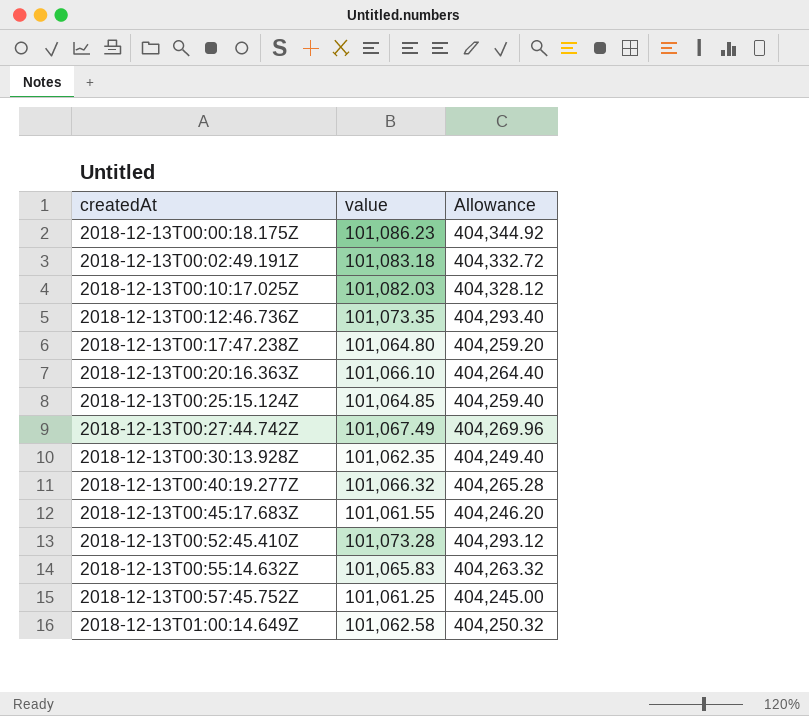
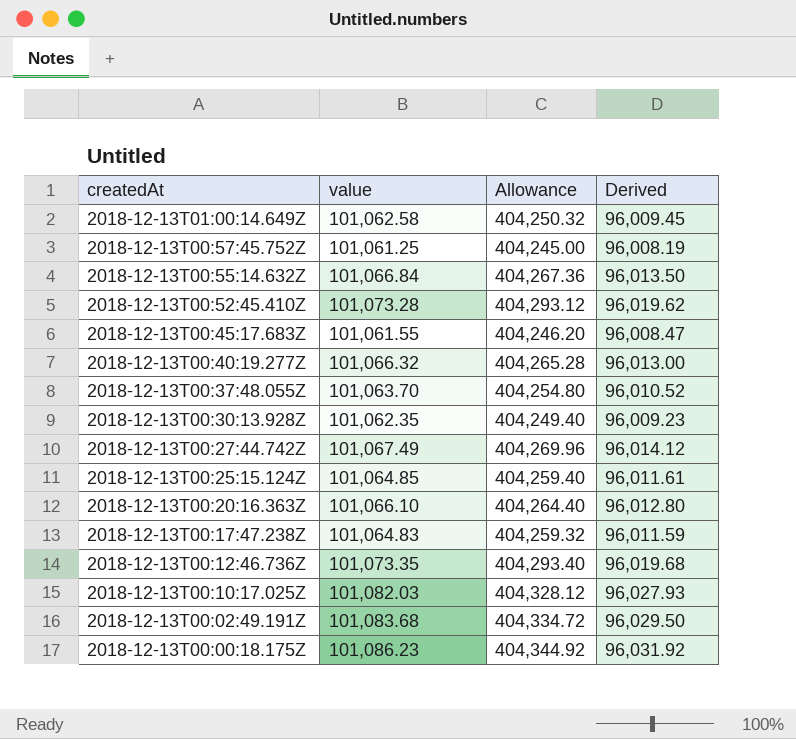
row order: createdAt ascending -> createdAt descending
column Derived | formula: none -> [value] * 0.95
2018-12-13T00:55:14.632Z | value: 101,065.83 -> 101,066.84
2018-12-13T00:55:14.632Z | Allowance: 404,263.32 -> 404,267.36
row 2018-12-13T00:37:48.055Z: none -> 101,063.70 | 404,254.80 | 96,010.52
2018-12-13T00:17:47.238Z | value: 101,064.80 -> 101,064.83
2018-12-13T00:17:47.238Z | Allowance: 404,259.20 -> 404,259.32
2018-12-13T00:02:49.191Z | value: 101,083.18 -> 101,083.68
2018-12-13T00:02:49.191Z | Allowance: 404,332.72 -> 404,334.72

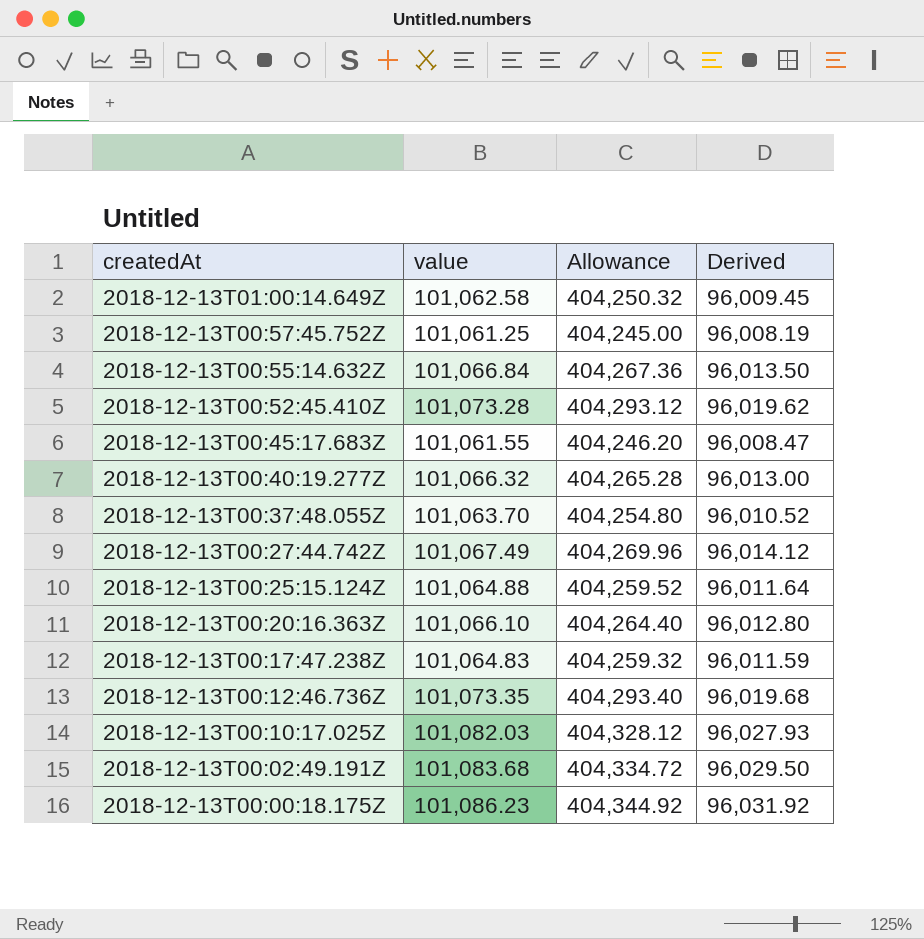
row 2018-12-13T00:30:13.928Z: 101,062.35 | 404,249.40 | 96,009.23 -> none
2018-12-13T00:25:15.124Z | value: 101,064.85 -> 101,064.88
2018-12-13T00:25:15.124Z | Allowance: 404,259.40 -> 404,259.52
2018-12-13T00:25:15.124Z | Derived: 96,011.61 -> 96,011.64

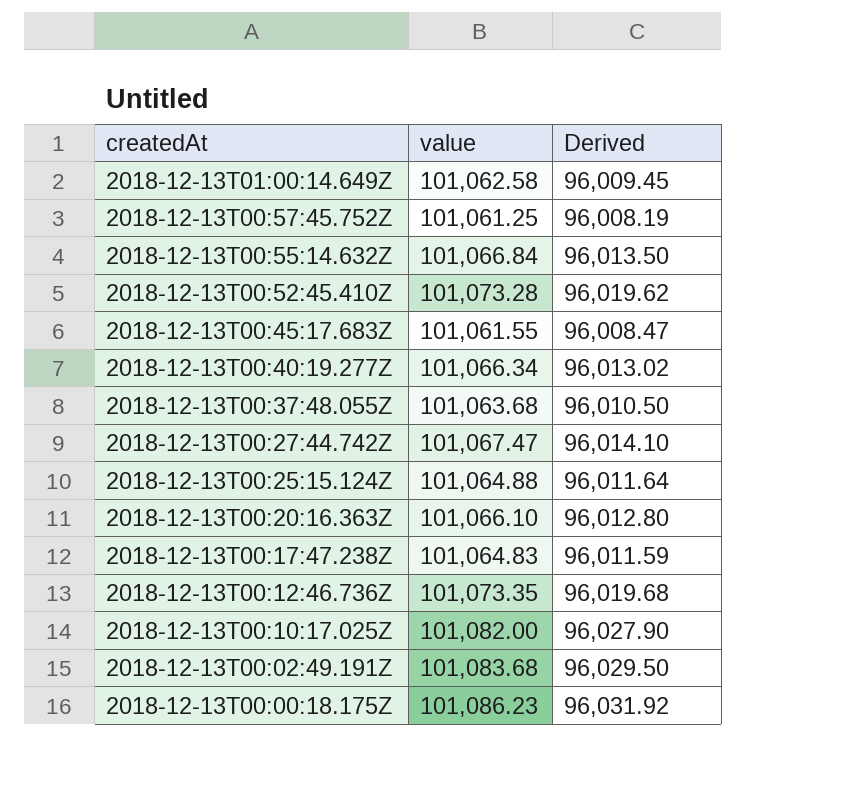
column Allowance | formula: [value] * 4 -> none
2018-12-13T00:40:19.277Z | value: 101,066.32 -> 101,066.34
2018-12-13T00:40:19.277Z | Derived: 96,013.00 -> 96,013.02
2018-12-13T00:37:48.055Z | value: 101,063.70 -> 101,063.68
2018-12-13T00:37:48.055Z | Derived: 96,010.52 -> 96,010.50
2018-12-13T00:27:44.742Z | value: 101,067.49 -> 101,067.47
2018-12-13T00:27:44.742Z | Derived: 96,014.12 -> 96,014.10
2018-12-13T00:10:17.025Z | value: 101,082.03 -> 101,082.00
2018-12-13T00:10:17.025Z | Derived: 96,027.93 -> 96,027.90

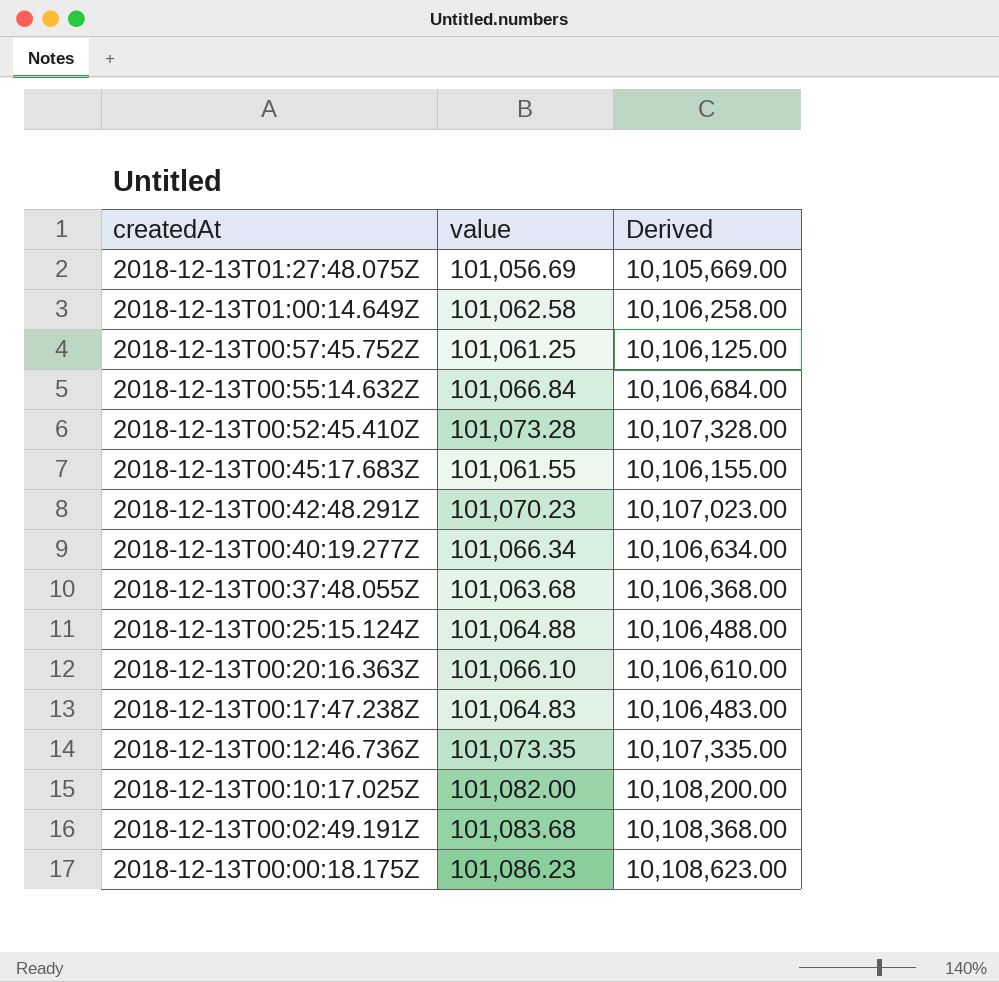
column Derived | formula: [value] * 0.95 -> [value] * 100
row 2018-12-13T00:27:44.742Z: 101,067.47 | 96,014.10 -> none
row 2018-12-13T01:27:48.075Z: none -> 101,056.69 | 10,105,669.00
row 2018-12-13T00:42:48.291Z: none -> 101,070.23 | 10,107,023.00

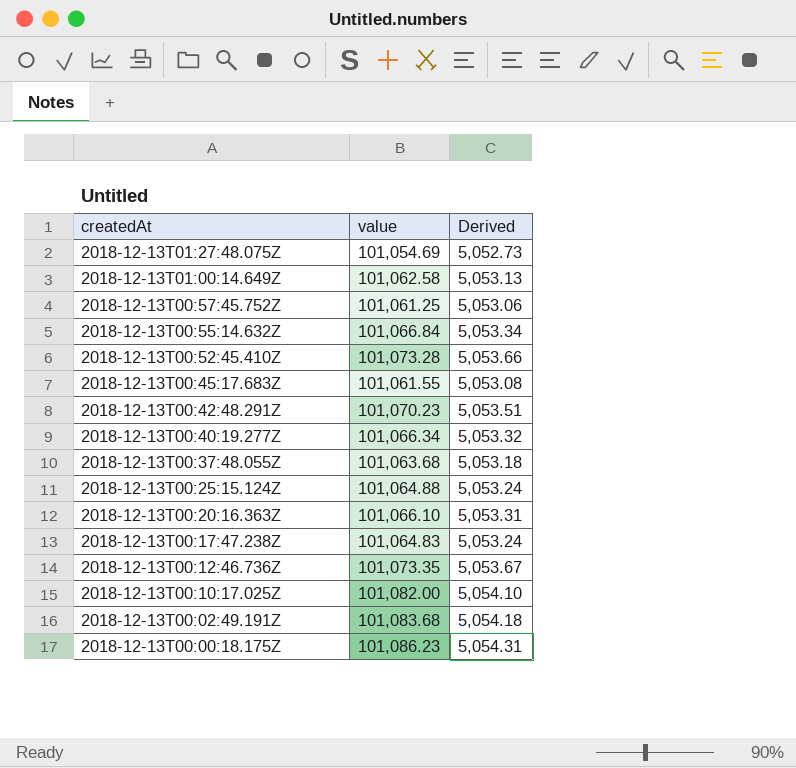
column Derived | formula: [value] * 100 -> [value] * 0.05
2018-12-13T01:27:48.075Z | value: 101,056.69 -> 101,054.69

